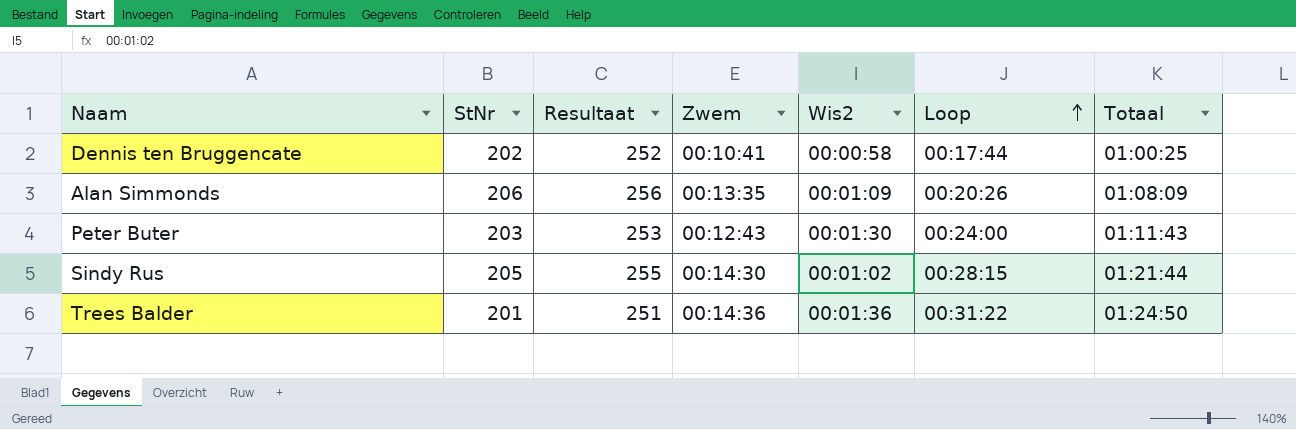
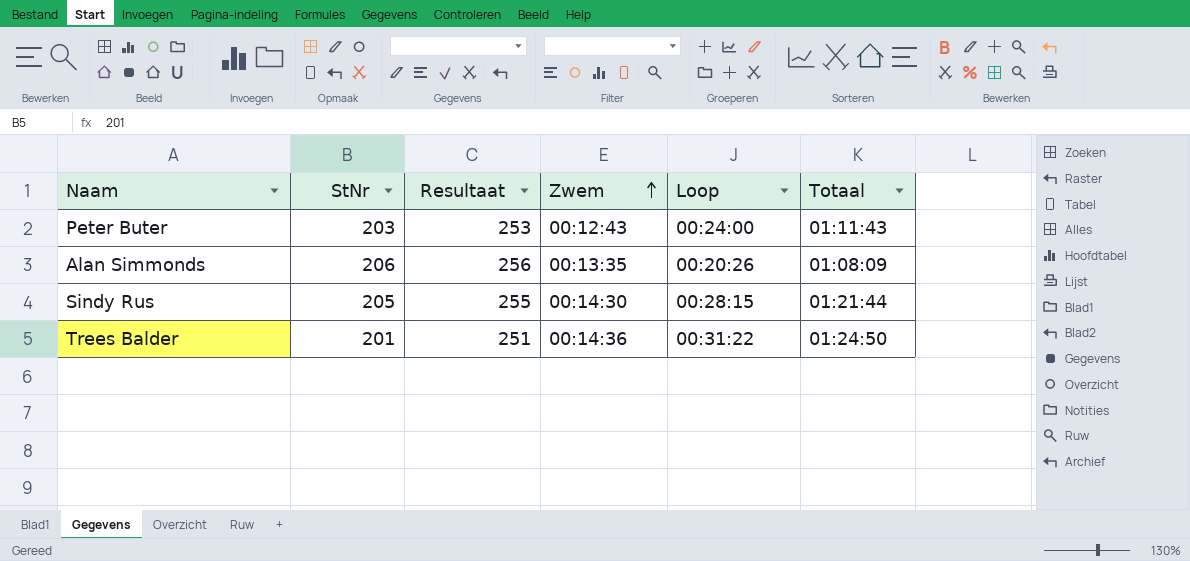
row order: Loop ascending -> Zwem ascending
column Wis2 | position: 5 -> none
row Dennis ten Bruggencate: 202 | 252 | 00:10:41 | 00:00:58 | 00:17:44 | 01:00:25 -> none

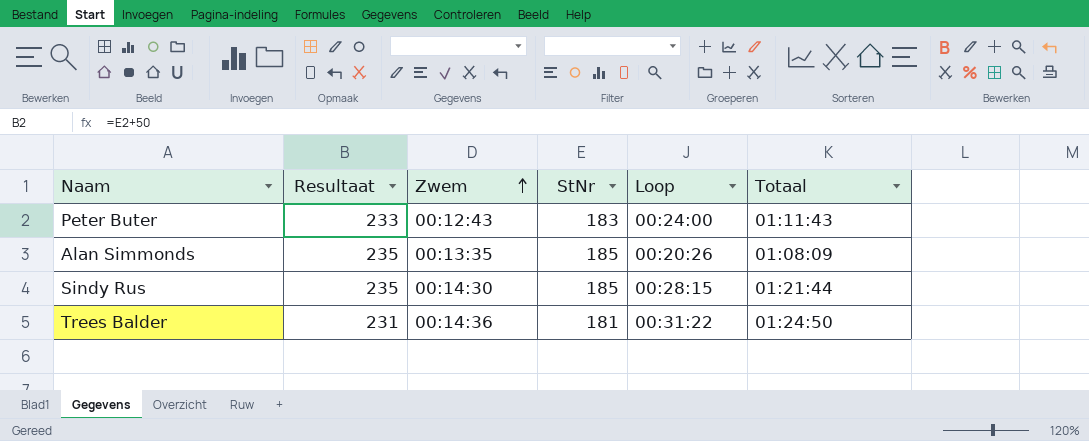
column StNr | position: 2 -> 4
Peter Buter | Resultaat: 253 -> 233
Peter Buter | StNr: 203 -> 183
Alan Simmonds | Resultaat: 256 -> 235
Alan Simmonds | StNr: 206 -> 185
Sindy Rus | Resultaat: 255 -> 235
Sindy Rus | StNr: 205 -> 185
Trees Balder | Resultaat: 251 -> 231
Trees Balder | StNr: 201 -> 181

